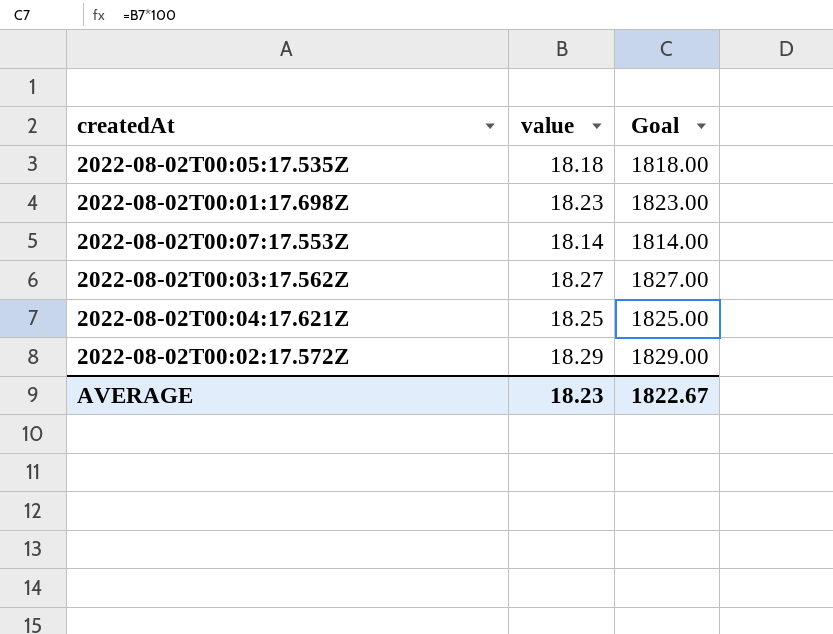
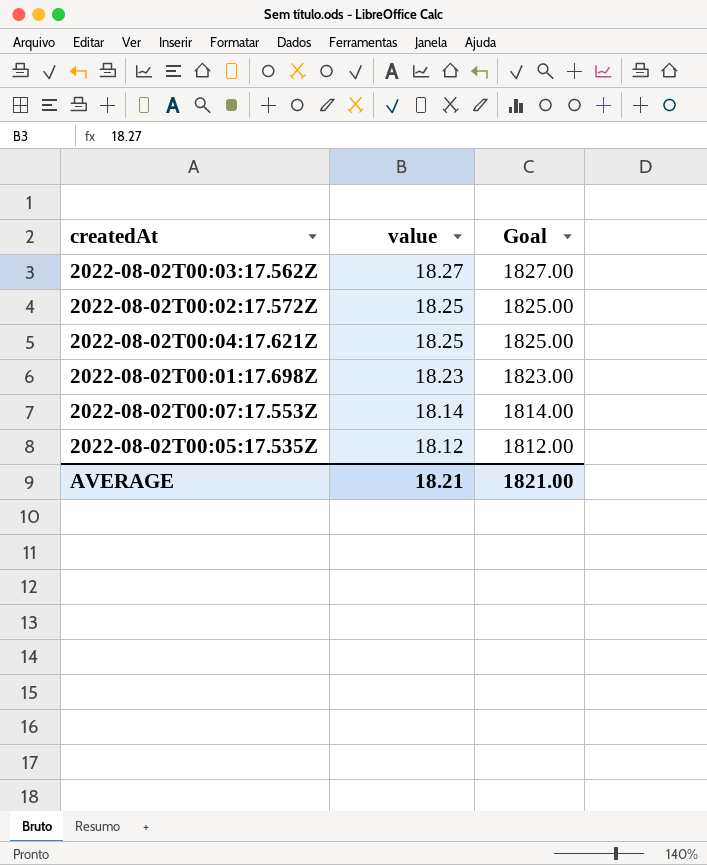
row order: none -> value descending
2022-08-02T00:02:17.572Z | value: 18.29 -> 18.25
2022-08-02T00:02:17.572Z | Goal: 1829.00 -> 1825.00
2022-08-02T00:05:17.535Z | value: 18.18 -> 18.12
2022-08-02T00:05:17.535Z | Goal: 1818.00 -> 1812.00
AVERAGE | value: 18.23 -> 18.21
AVERAGE | Goal: 1822.67 -> 1821.00

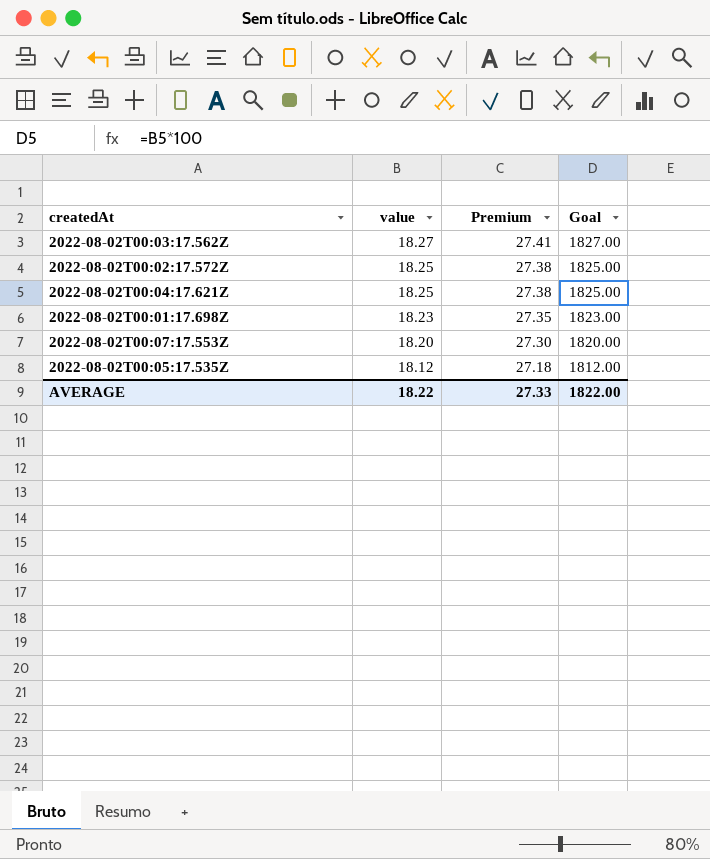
column Premium | formula: none -> [value] * 1.5
2022-08-02T00:07:17.553Z | value: 18.14 -> 18.20
2022-08-02T00:07:17.553Z | Goal: 1814.00 -> 1820.00
AVERAGE | value: 18.21 -> 18.22
AVERAGE | Goal: 1821.00 -> 1822.00

